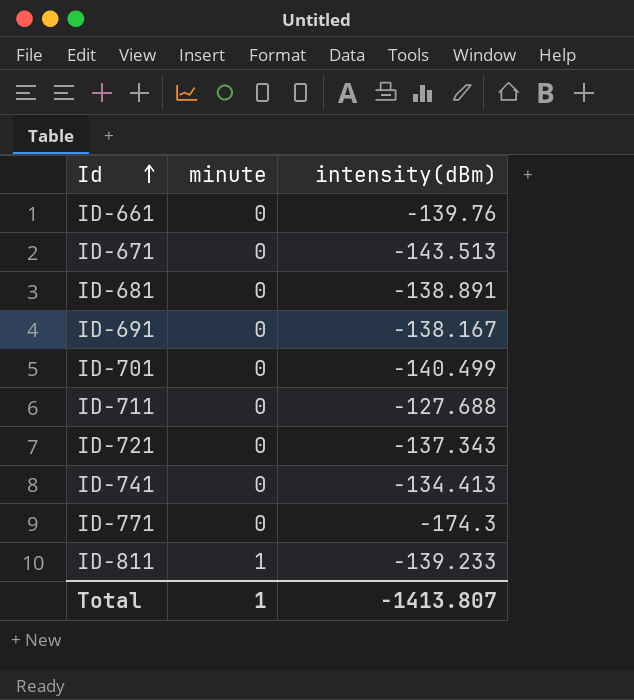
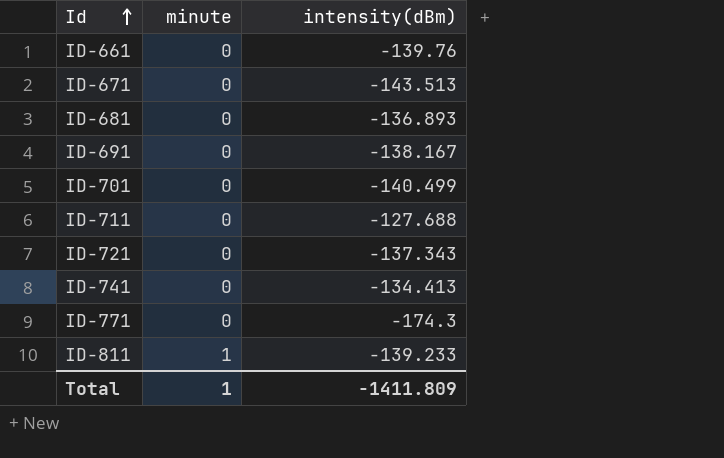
ID-681 | intensity(dBm): -138.891 -> -136.893
Total | intensity(dBm): -1413.807 -> -1411.809

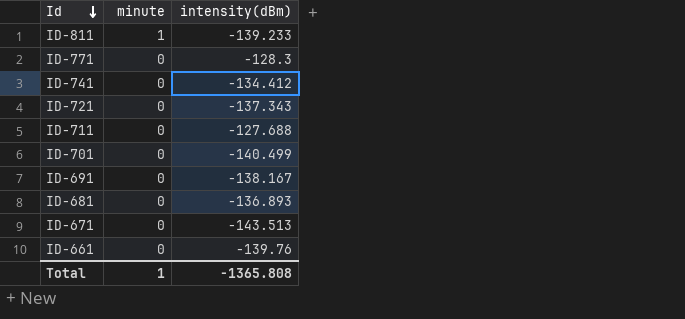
row order: Id ascending -> Id descending
ID-771 | intensity(dBm): -174.3 -> -128.3
ID-741 | intensity(dBm): -134.413 -> -134.412
Total | intensity(dBm): -1411.809 -> -1365.808

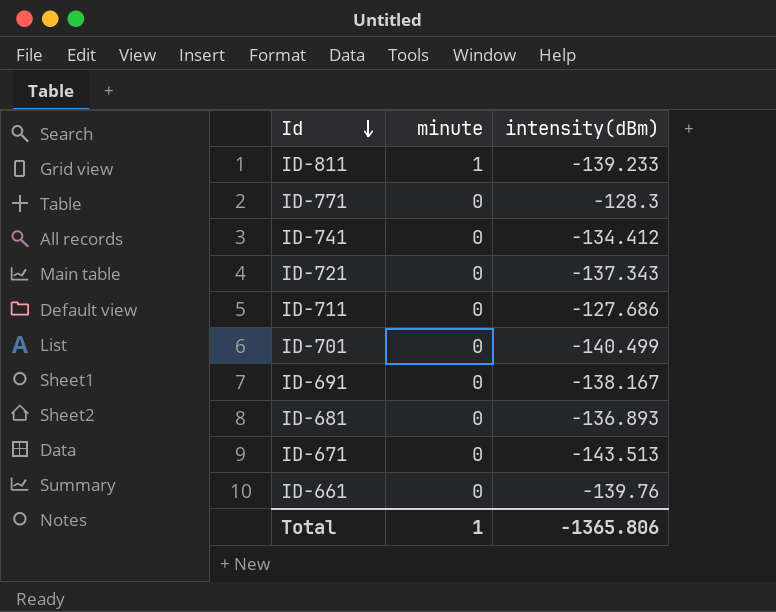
ID-711 | intensity(dBm): -127.688 -> -127.686
Total | intensity(dBm): -1365.808 -> -1365.806

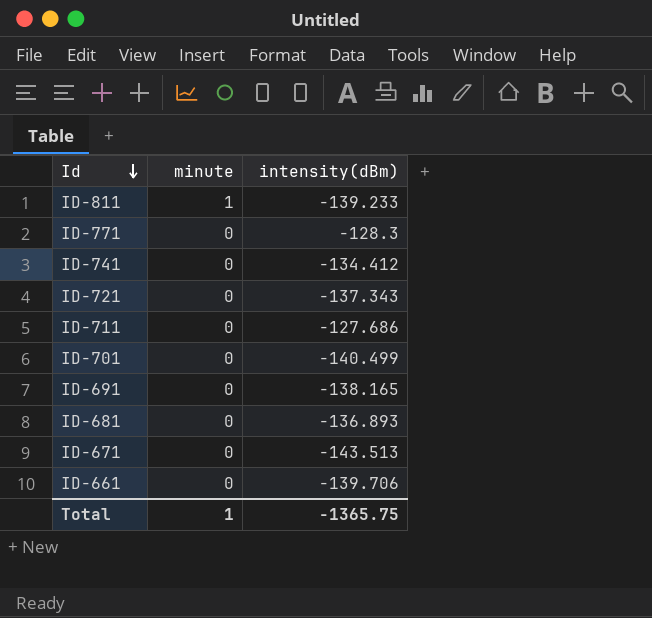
ID-691 | intensity(dBm): -138.167 -> -138.165
ID-661 | intensity(dBm): -139.76 -> -139.706
Total | intensity(dBm): -1365.806 -> -1365.75

